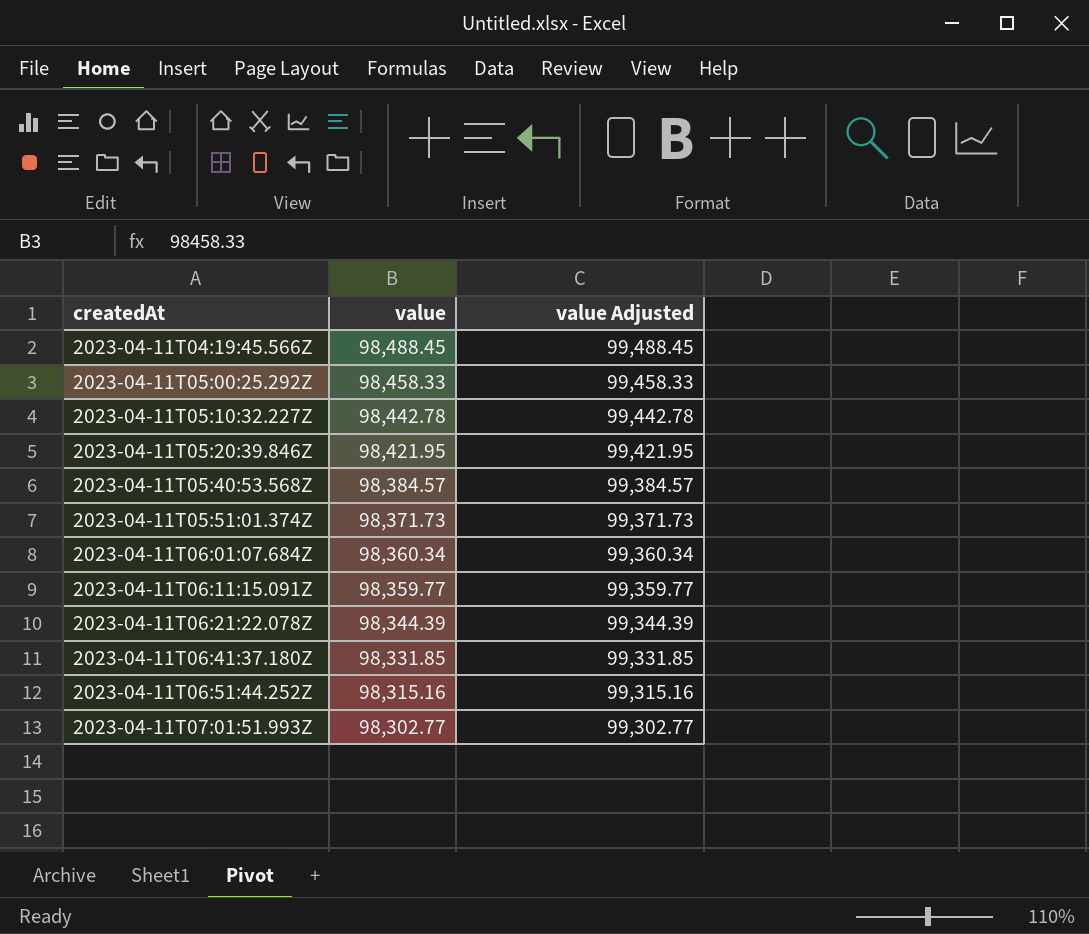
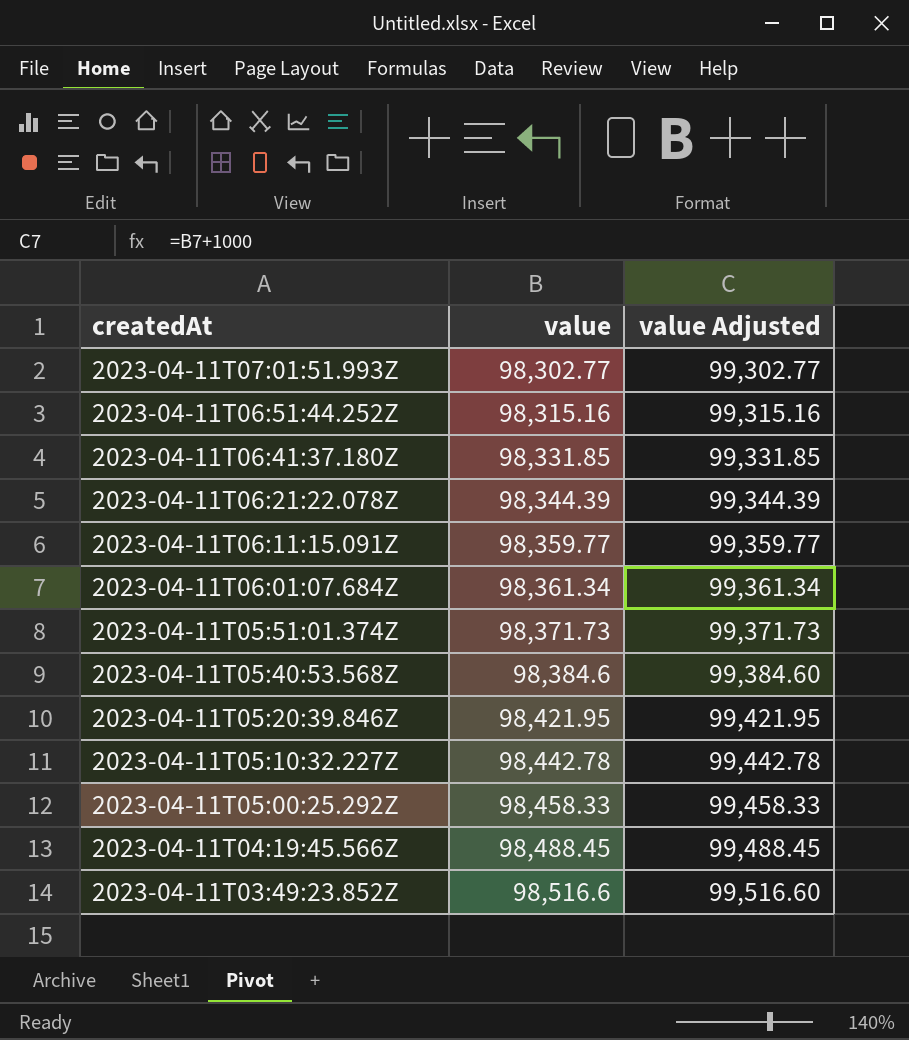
row order: createdAt ascending -> createdAt descending
2023-04-11T06:01:07.684Z | value: 98,360.34 -> 98,361.34
2023-04-11T06:01:07.684Z | value Adjusted: 99,360.34 -> 99,361.34
2023-04-11T05:40:53.568Z | value: 98,384.57 -> 98,384.6
2023-04-11T05:40:53.568Z | value Adjusted: 99,384.57 -> 99,384.60
row 2023-04-11T03:49:23.852Z: none -> 98,516.6 | 99,516.60

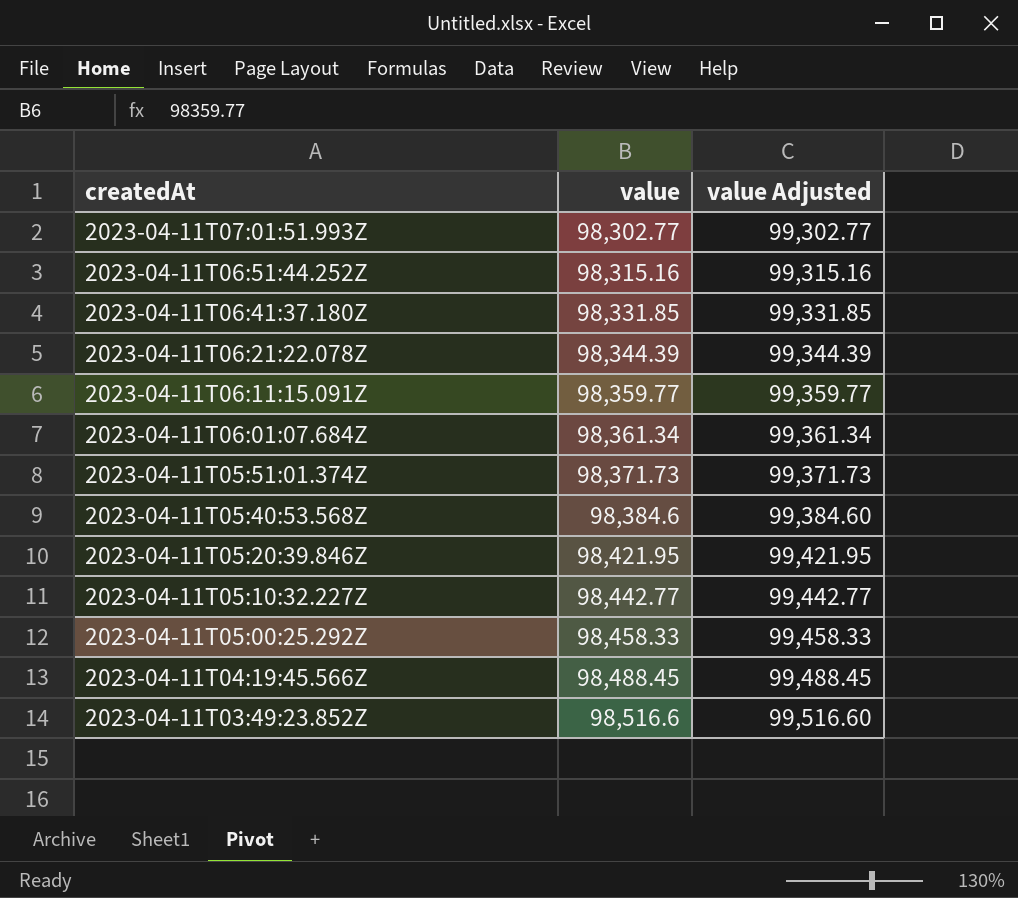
2023-04-11T05:10:32.227Z | value: 98,442.78 -> 98,442.77
2023-04-11T05:10:32.227Z | value Adjusted: 99,442.78 -> 99,442.77

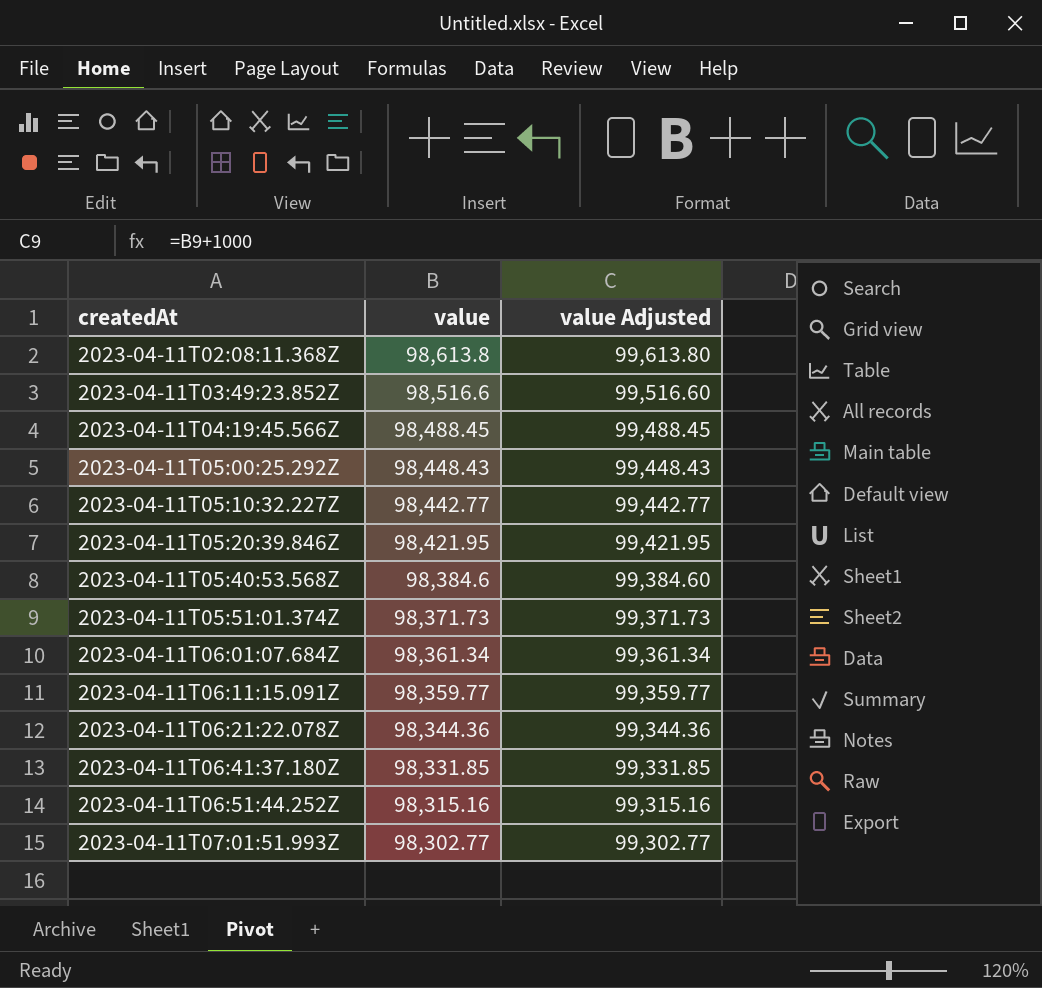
row order: createdAt descending -> createdAt ascending
row 2023-04-11T02:08:11.368Z: none -> 98,613.8 | 99,613.80
2023-04-11T05:00:25.292Z | value: 98,458.33 -> 98,448.43
2023-04-11T05:00:25.292Z | value Adjusted: 99,458.33 -> 99,448.43
2023-04-11T06:21:22.078Z | value: 98,344.39 -> 98,344.36
2023-04-11T06:21:22.078Z | value Adjusted: 99,344.39 -> 99,344.36

